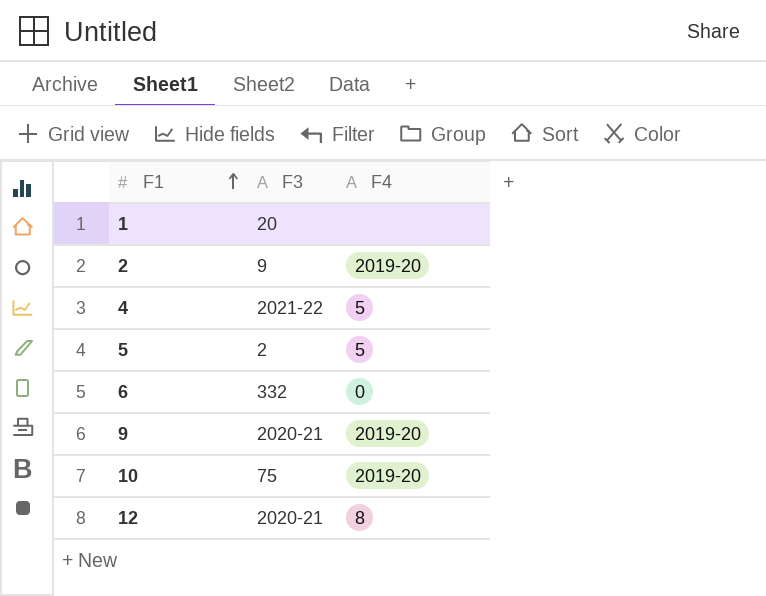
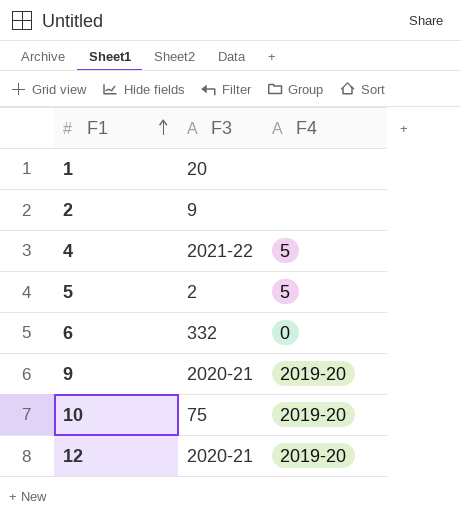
2 | F4: 2019-20 -> none
12 | F4: 8 -> 2019-20

